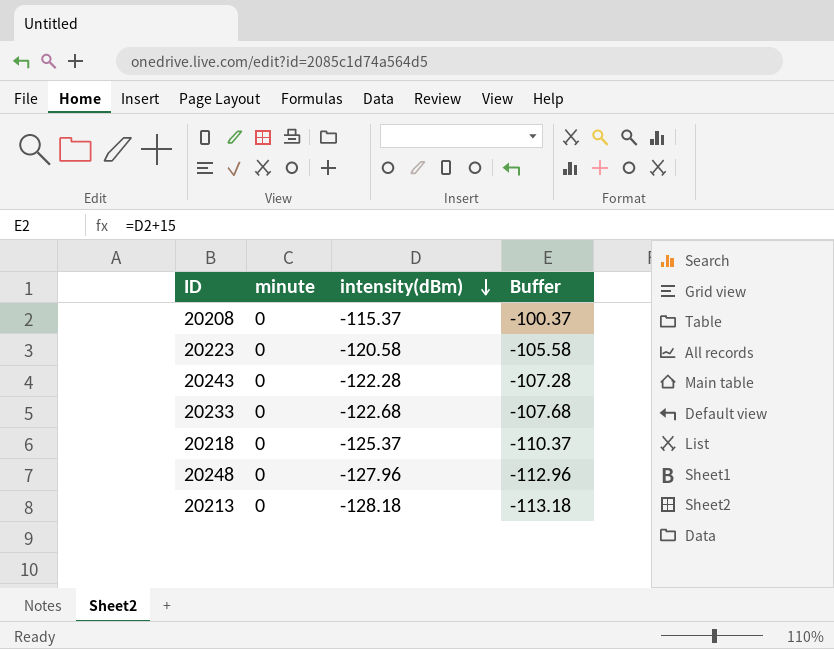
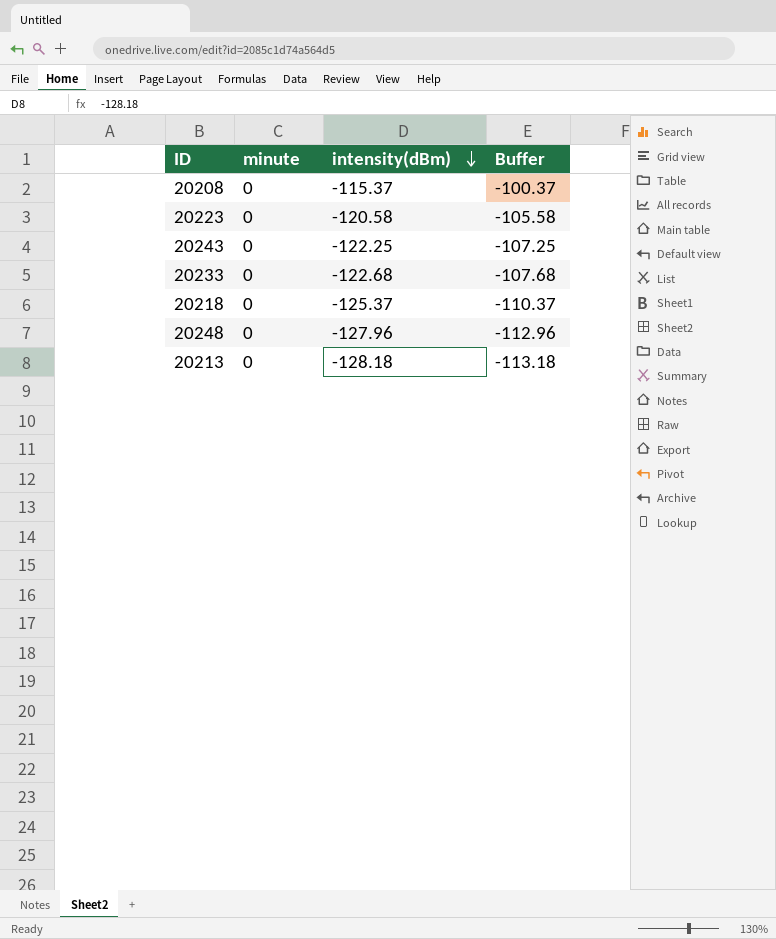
20243 | intensity(dBm): -122.28 -> -122.25
20243 | Buffer: -107.28 -> -107.25

